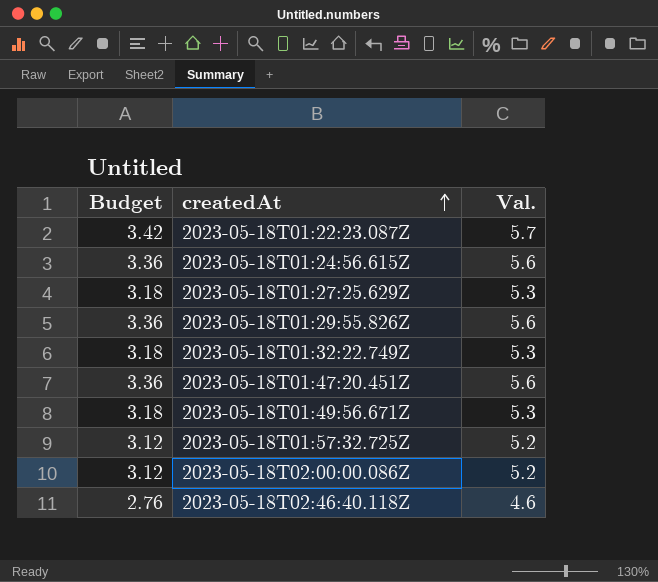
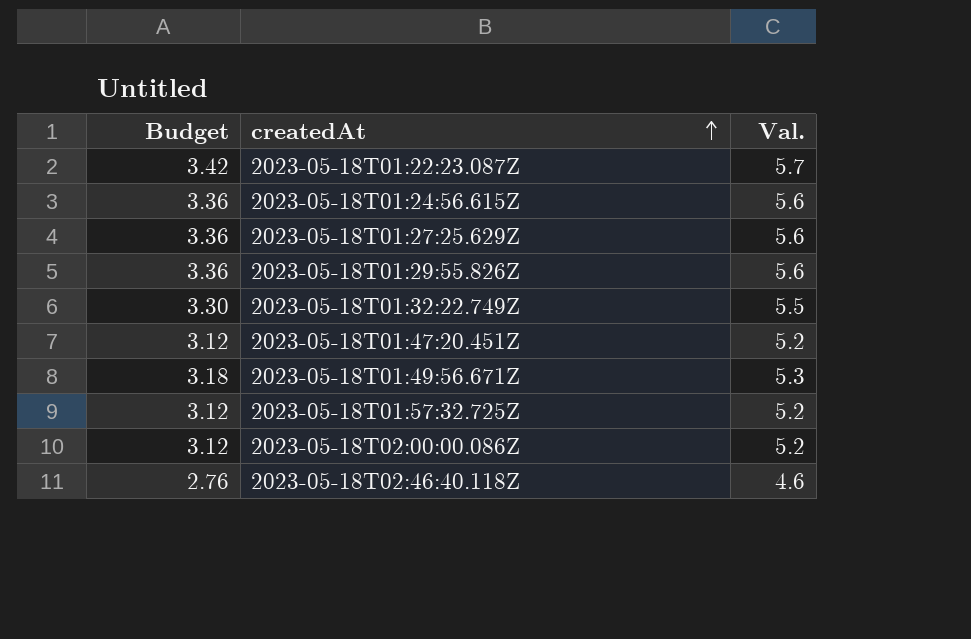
2023-05-18T01:27:25.629Z | Budget: 3.18 -> 3.36
2023-05-18T01:27:25.629Z | Val.: 5.3 -> 5.6
2023-05-18T01:32:22.749Z | Budget: 3.18 -> 3.30
2023-05-18T01:32:22.749Z | Val.: 5.3 -> 5.5
2023-05-18T01:47:20.451Z | Budget: 3.36 -> 3.12
2023-05-18T01:47:20.451Z | Val.: 5.6 -> 5.2

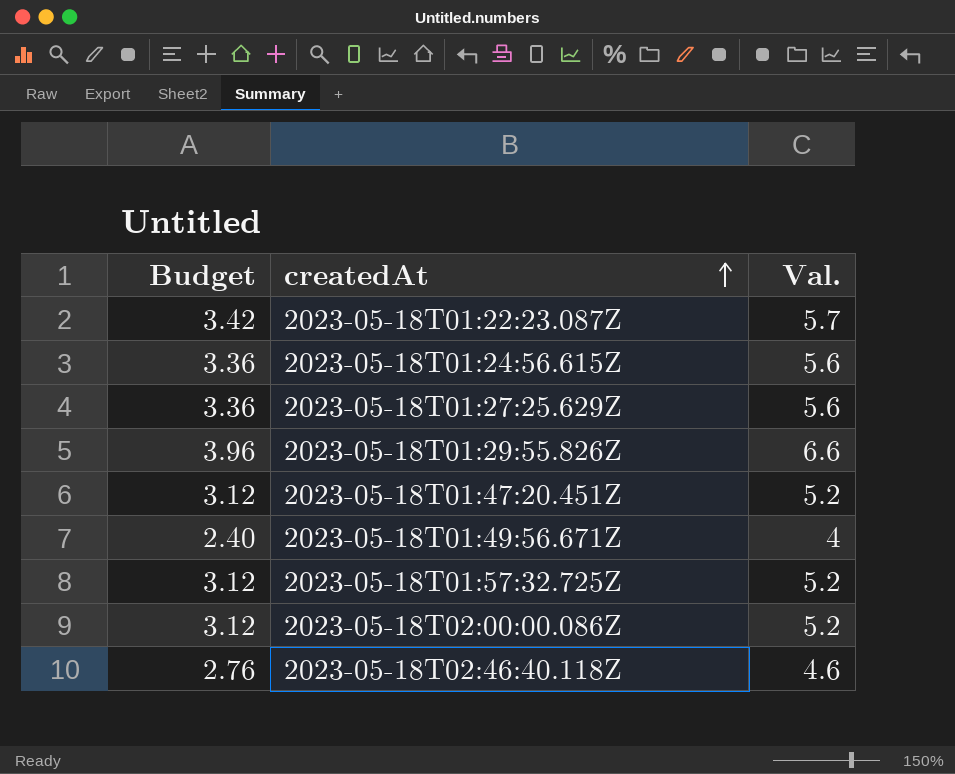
row 2023-05-18T01:32:22.749Z: 3.30 | 5.5 -> none
2023-05-18T01:29:55.826Z | Budget: 3.36 -> 3.96
2023-05-18T01:29:55.826Z | Val.: 5.6 -> 6.6
2023-05-18T01:49:56.671Z | Budget: 3.18 -> 2.40
2023-05-18T01:49:56.671Z | Val.: 5.3 -> 4

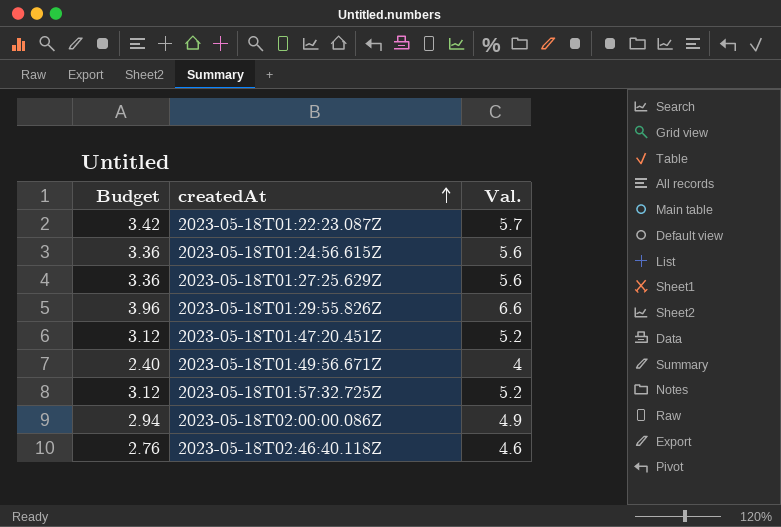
2023-05-18T02:00:00.086Z | Budget: 3.12 -> 2.94
2023-05-18T02:00:00.086Z | Val.: 5.2 -> 4.9

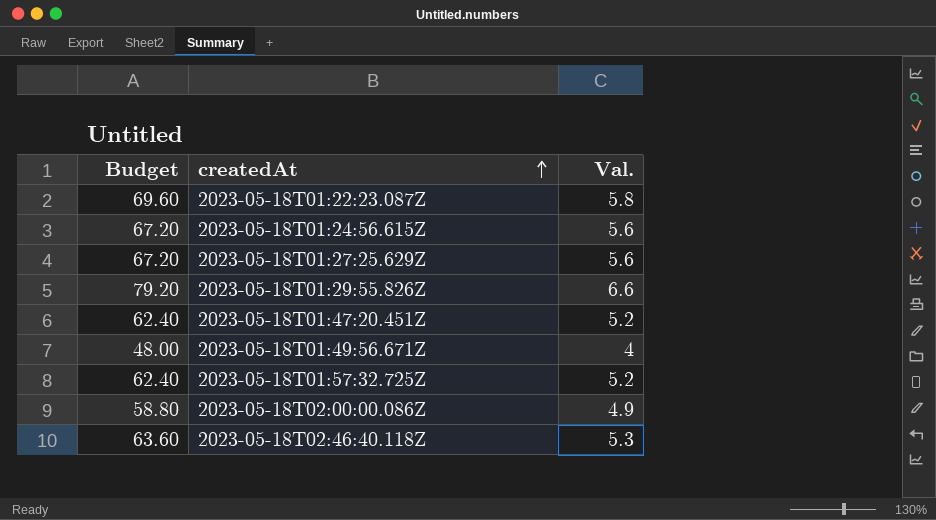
column Budget | formula: [Val.] * 0.6 -> [Val.] * 12
2023-05-18T01:22:23.087Z | Val.: 5.7 -> 5.8
2023-05-18T02:46:40.118Z | Val.: 4.6 -> 5.3

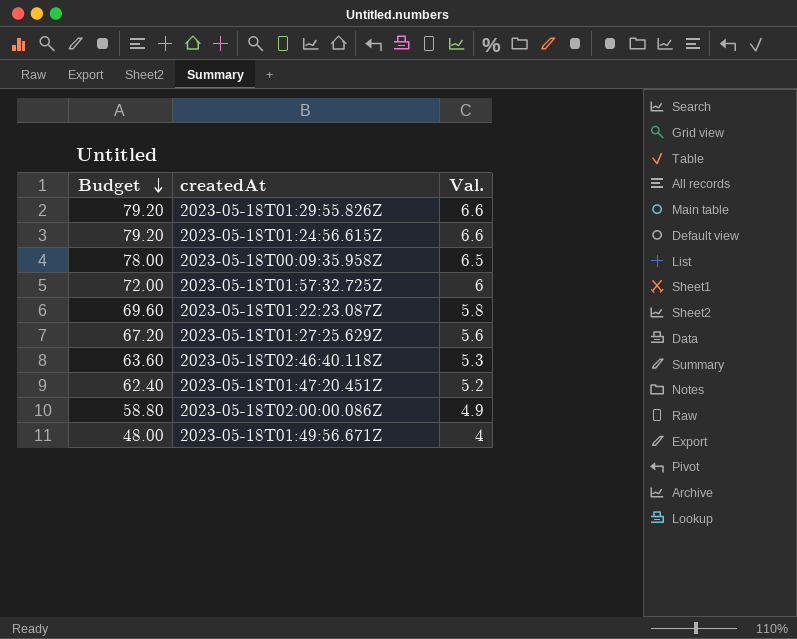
row order: createdAt ascending -> Budget descending
2023-05-18T01:24:56.615Z | Budget: 67.20 -> 79.20
2023-05-18T01:24:56.615Z | Val.: 5.6 -> 6.6
row 2023-05-18T00:09:35.958Z: none -> 78.00 | 6.5
2023-05-18T01:57:32.725Z | Budget: 62.40 -> 72.00
2023-05-18T01:57:32.725Z | Val.: 5.2 -> 6

